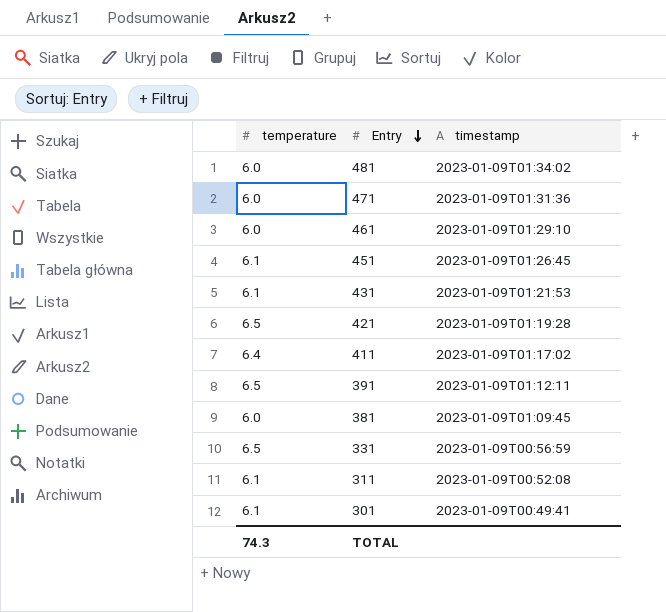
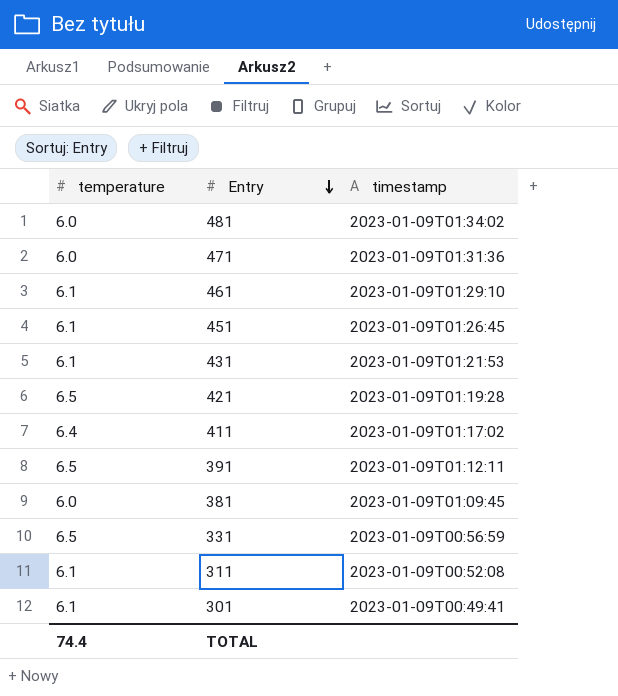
461 | temperature: 6.0 -> 6.1
TOTAL | temperature: 74.3 -> 74.4

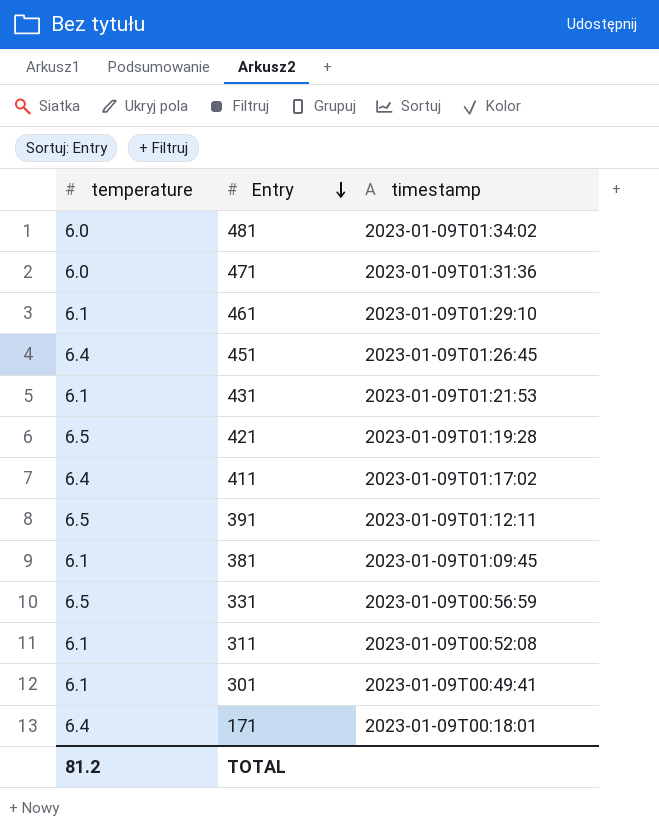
451 | temperature: 6.1 -> 6.4
381 | temperature: 6.0 -> 6.1
row 171: none -> 6.4 | 2023-01-09T00:18:01
TOTAL | temperature: 74.4 -> 81.2

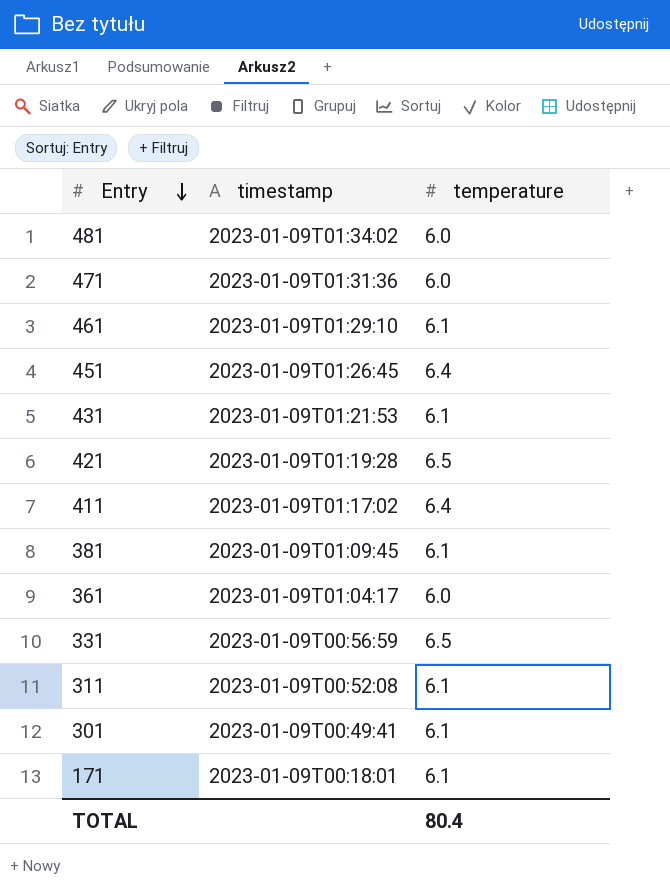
column temperature | position: 1 -> 3
row 391: 6.5 | 2023-01-09T01:12:11 -> none
row 361: none -> 2023-01-09T01:04:17 | 6.0
171 | temperature: 6.4 -> 6.1
TOTAL | temperature: 81.2 -> 80.4

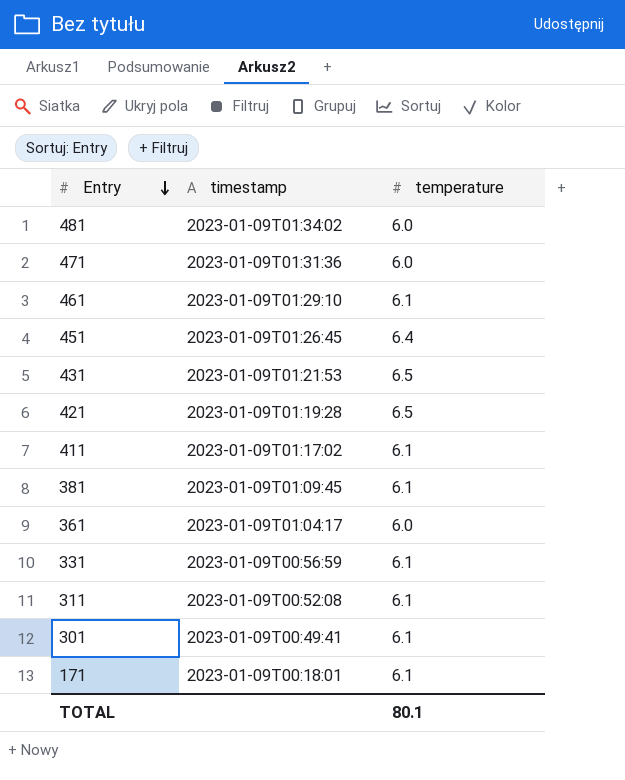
431 | temperature: 6.1 -> 6.5
411 | temperature: 6.4 -> 6.1
331 | temperature: 6.5 -> 6.1
TOTAL | temperature: 80.4 -> 80.1

